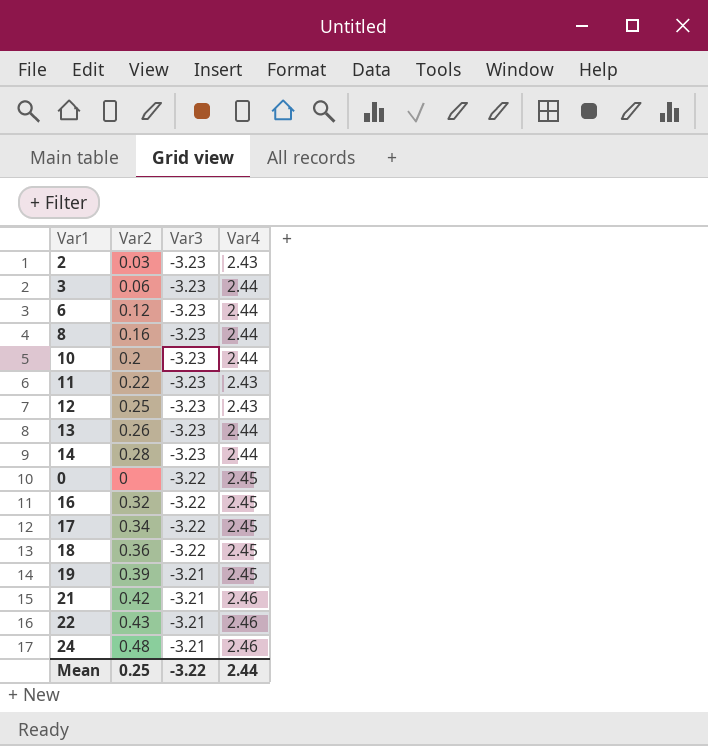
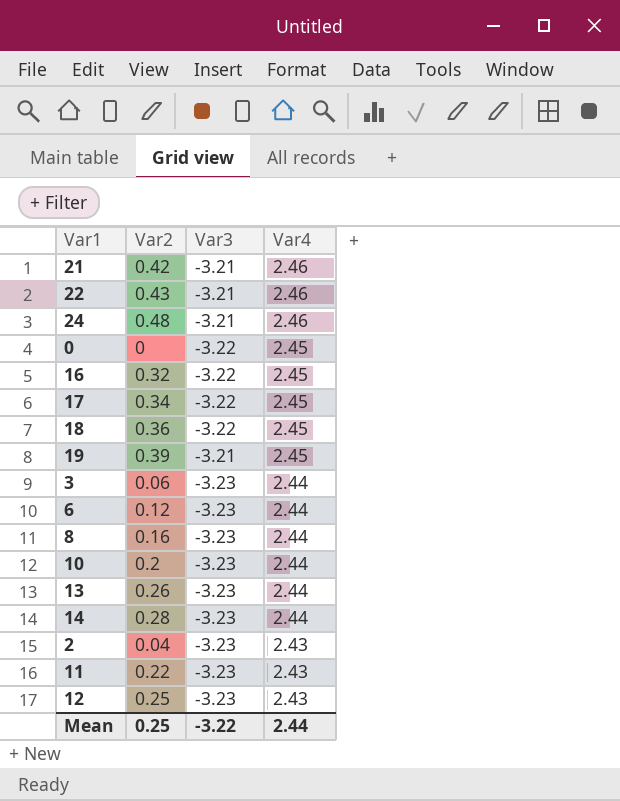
row order: Var3 ascending -> Var4 descending
2 | Var2: 0.03 -> 0.04

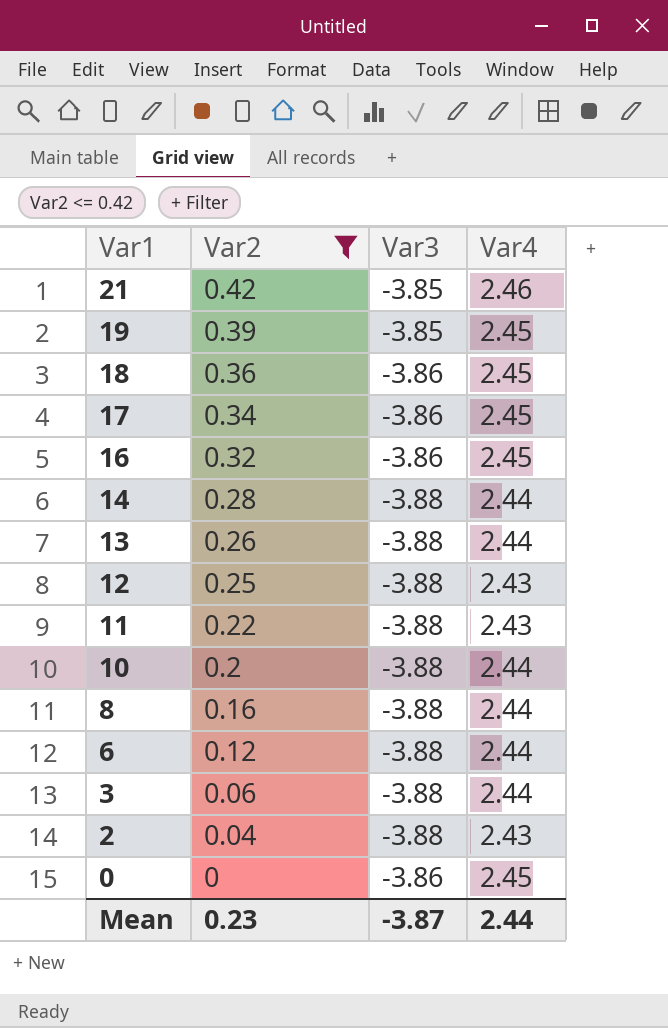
filter: none -> Var2 <= 0.42
row order: Var4 descending -> Var1 descending
21 | Var3: -3.21 -> -3.85
19 | Var3: -3.21 -> -3.85
18 | Var3: -3.22 -> -3.86
17 | Var3: -3.22 -> -3.86
16 | Var3: -3.22 -> -3.86
14 | Var3: -3.23 -> -3.88
13 | Var3: -3.23 -> -3.88
12 | Var3: -3.23 -> -3.88
11 | Var3: -3.23 -> -3.88
10 | Var3: -3.23 -> -3.88
8 | Var3: -3.23 -> -3.88
6 | Var3: -3.23 -> -3.88
3 | Var3: -3.23 -> -3.88
2 | Var3: -3.23 -> -3.88
0 | Var3: -3.22 -> -3.86
Mean | Var2: 0.25 -> 0.23
Mean | Var3: -3.22 -> -3.87

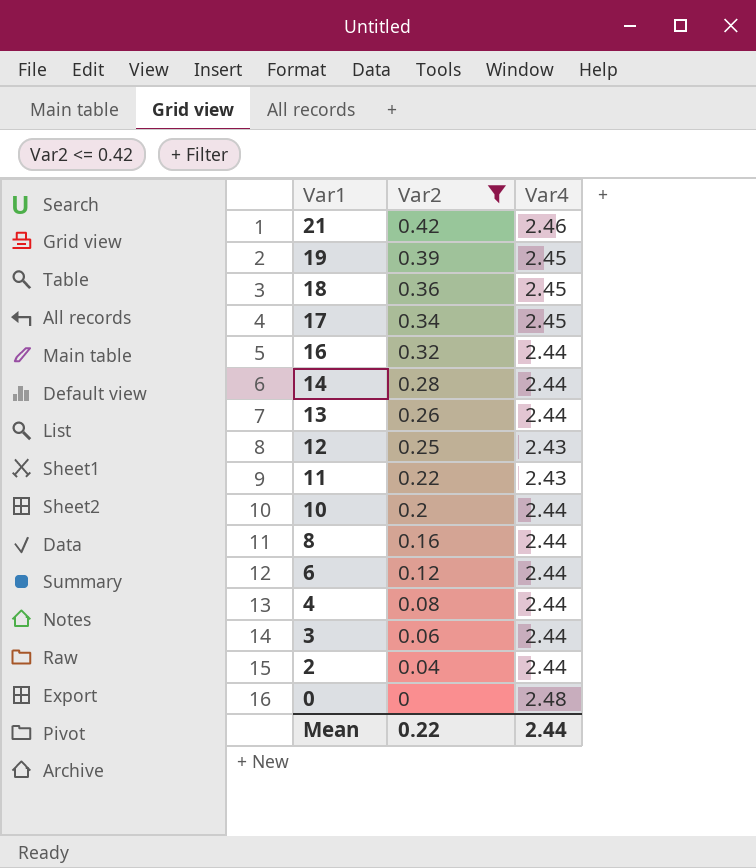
column Var3 | position: 3 -> none
16 | Var4: 2.45 -> 2.44
row 4: none -> 0.08 | 2.44
2 | Var4: 2.43 -> 2.44
0 | Var4: 2.45 -> 2.48
Mean | Var2: 0.23 -> 0.22

